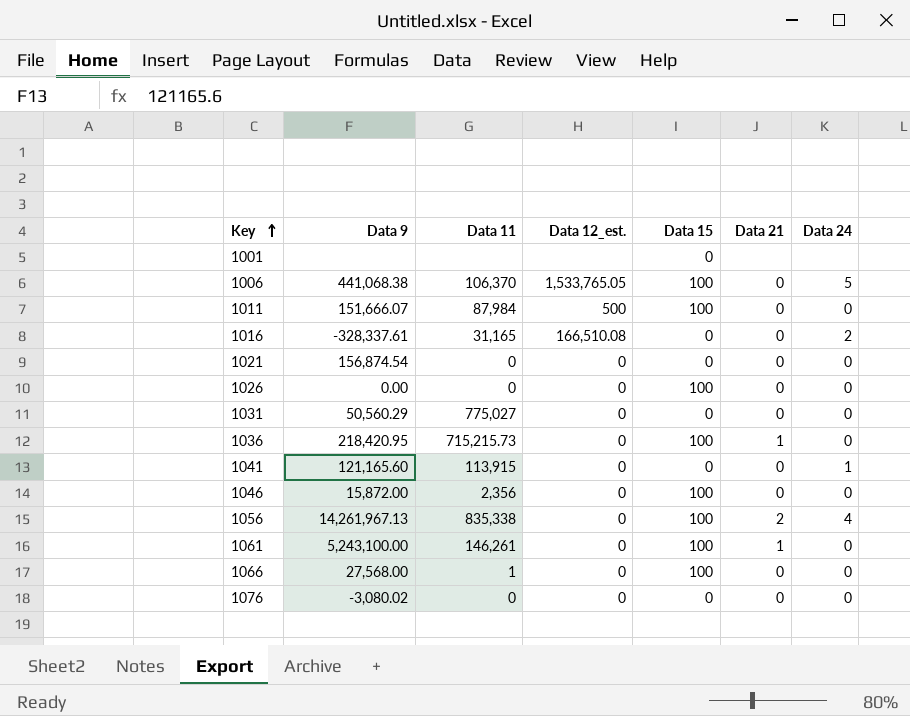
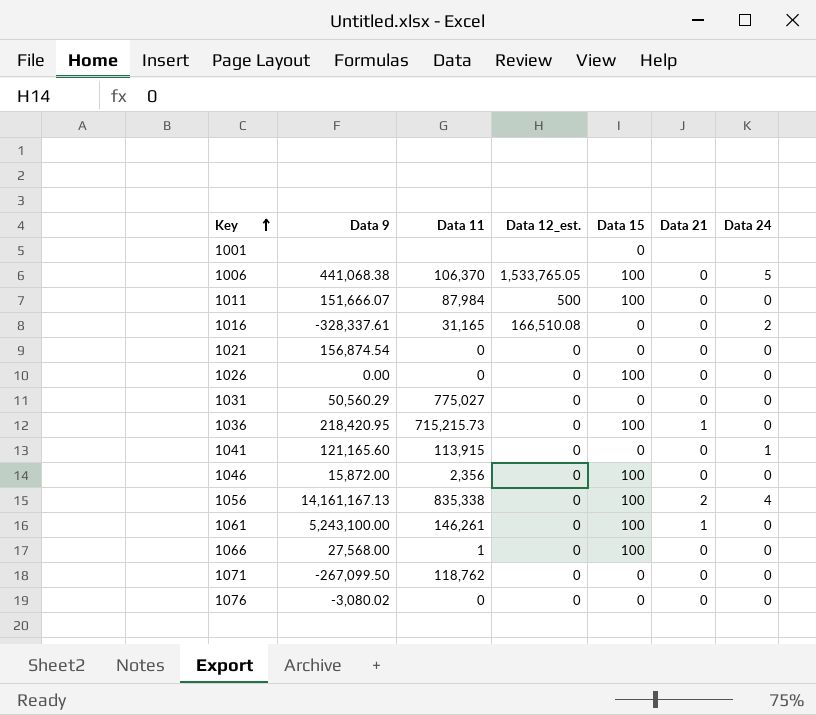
1056 | Data 9: 14,261,967.13 -> 14,161,167.13
row 1071: none -> -267,099.50 | 118,762 | 0 | 0 | 0 | 0

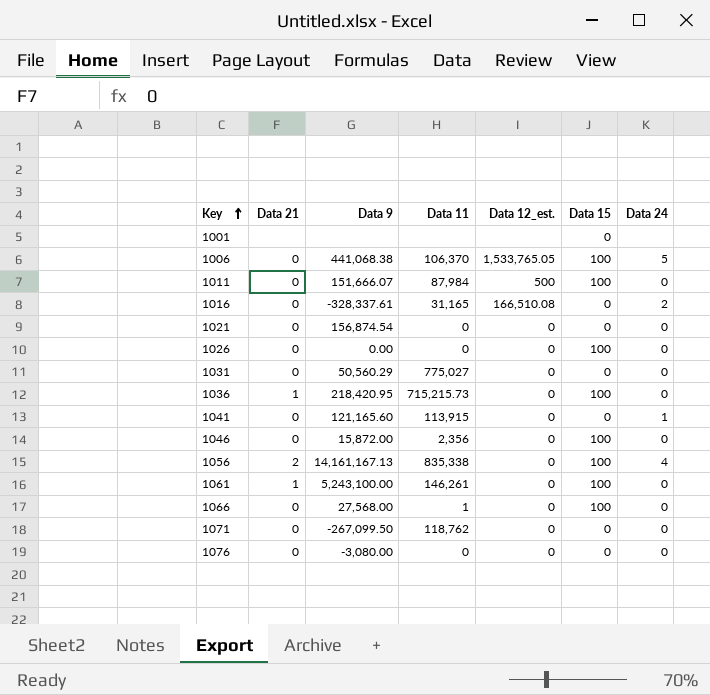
column Data 21 | position: 6 -> 2
1076 | Data 9: -3,080.02 -> -3,080.00

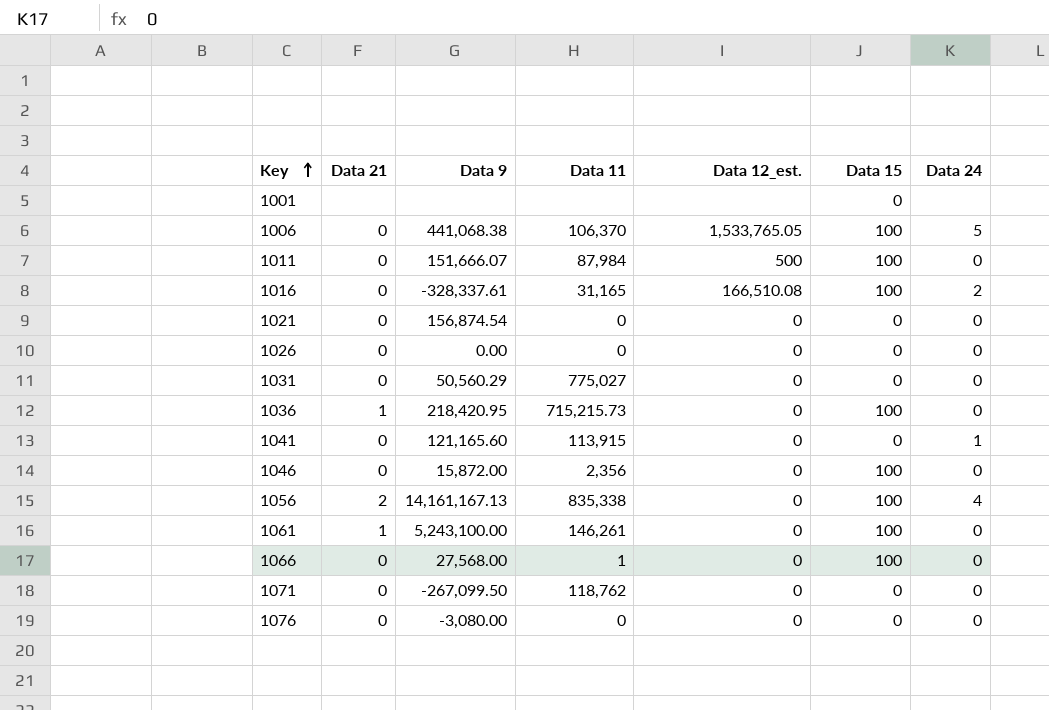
1016 | Data 15: 0 -> 100
1026 | Data 15: 100 -> 0

